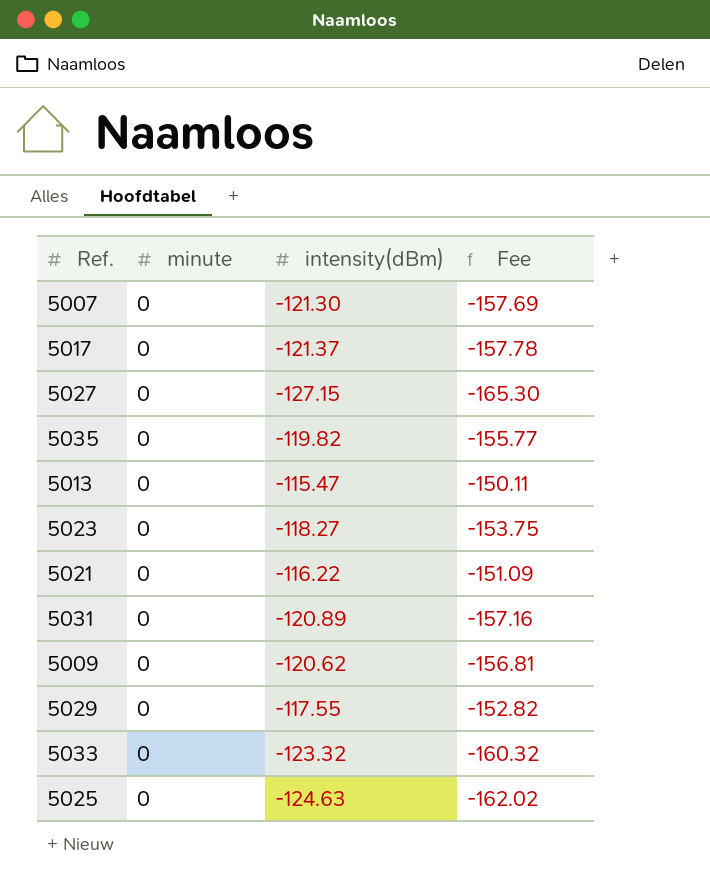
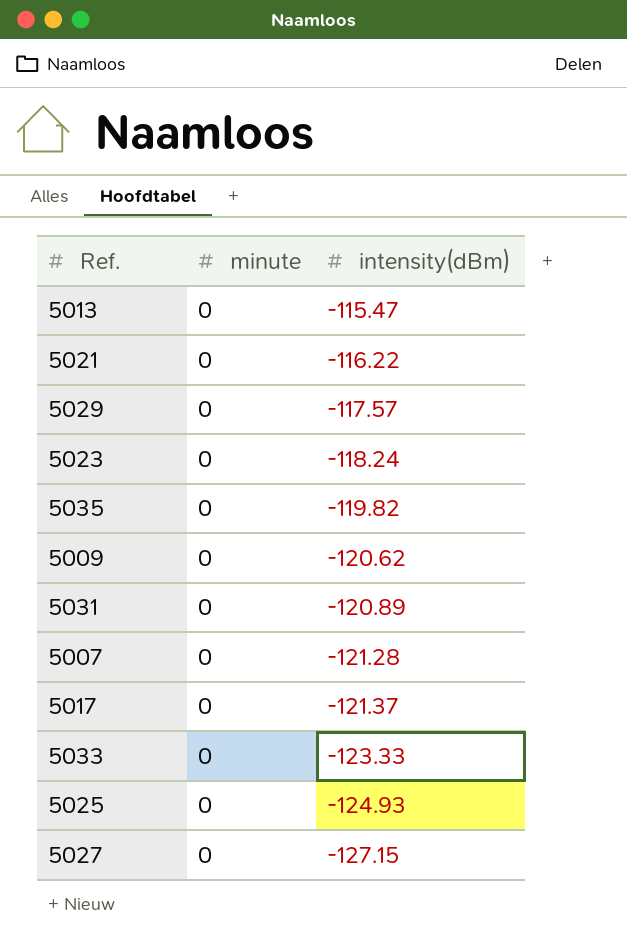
row order: none -> intensity(dBm) descending
column Fee | formula: [intensity(dBm)] * 1.3 -> none
5029 | intensity(dBm): -117.55 -> -117.57
5023 | intensity(dBm): -118.27 -> -118.24
5007 | intensity(dBm): -121.30 -> -121.28
5033 | intensity(dBm): -123.32 -> -123.33
5025 | intensity(dBm): -124.63 -> -124.93

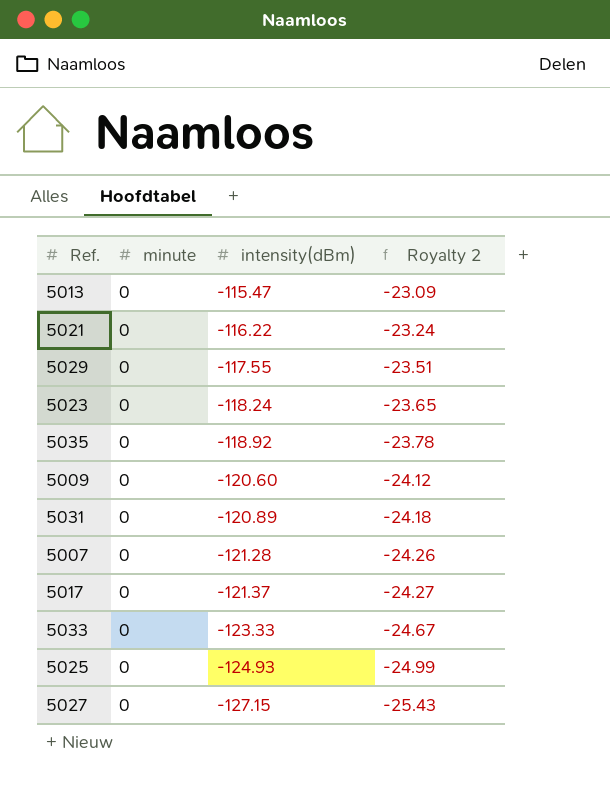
column Royalty 2 | formula: none -> [intensity(dBm)] * 0.2
5029 | intensity(dBm): -117.57 -> -117.55
5035 | intensity(dBm): -119.82 -> -118.92
5009 | intensity(dBm): -120.62 -> -120.60

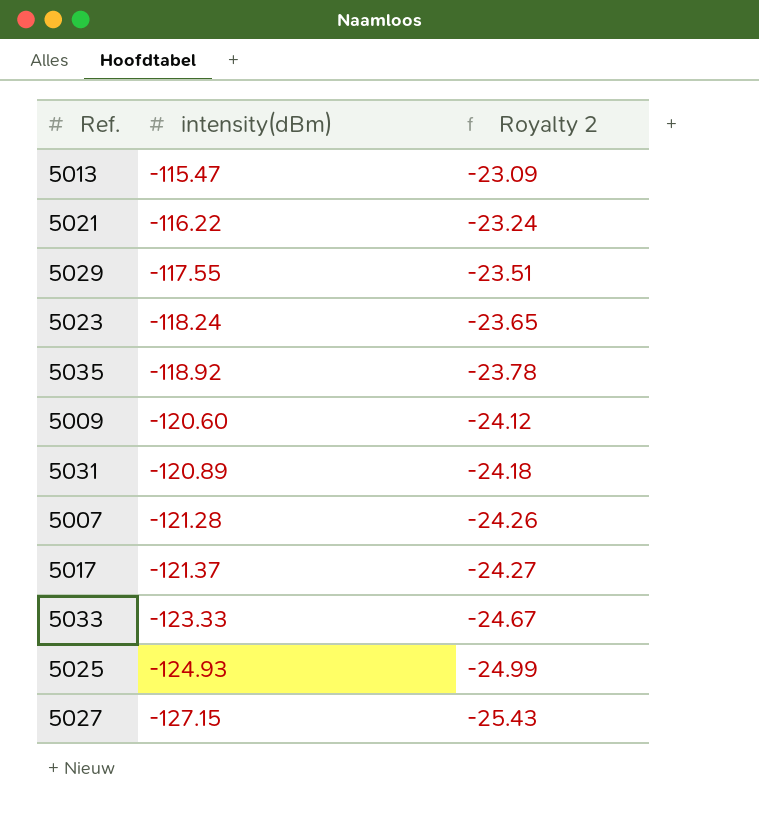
column minute | position: 2 -> none

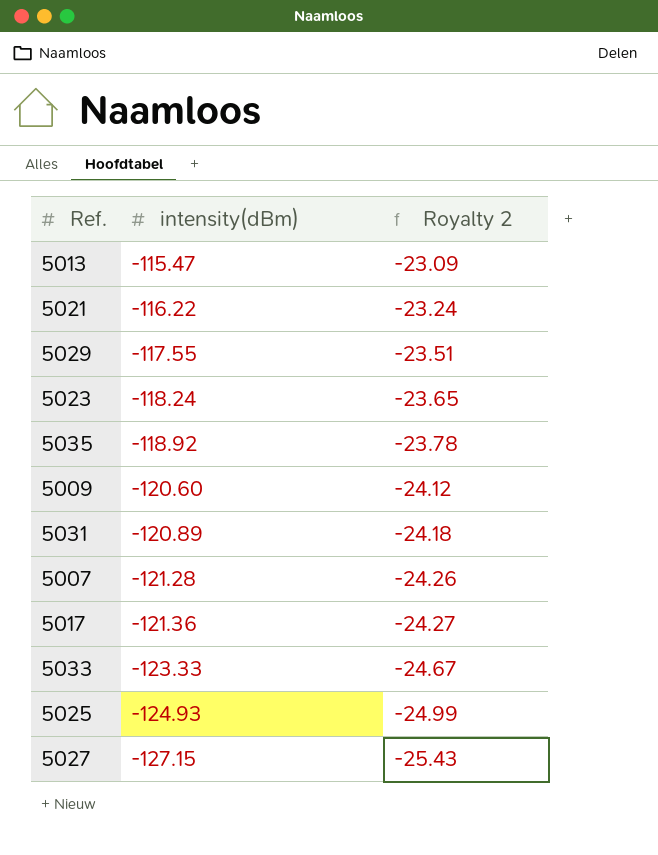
5017 | intensity(dBm): -121.37 -> -121.36

